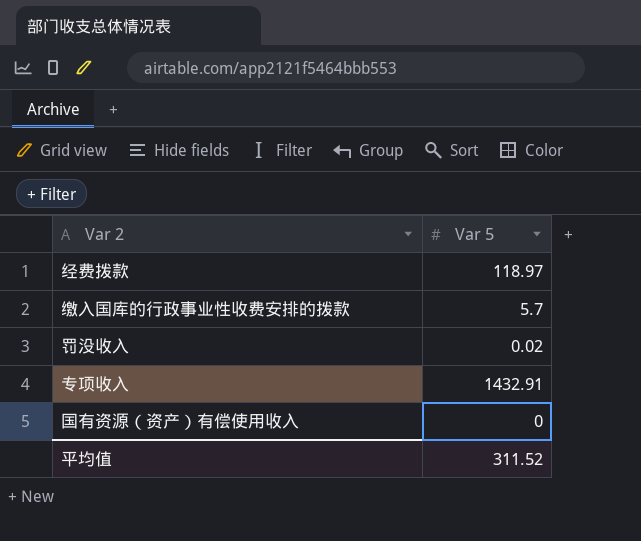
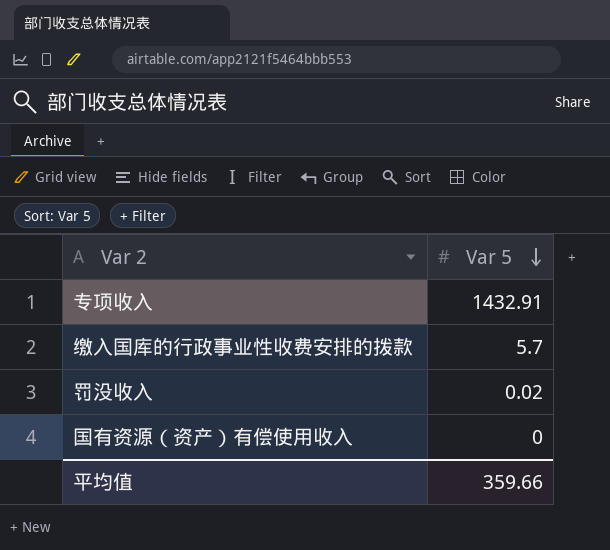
row order: none -> Var 5 descending
row 经费拨款: 118.97 -> none
平均值 | Var 5: 311.52 -> 359.66

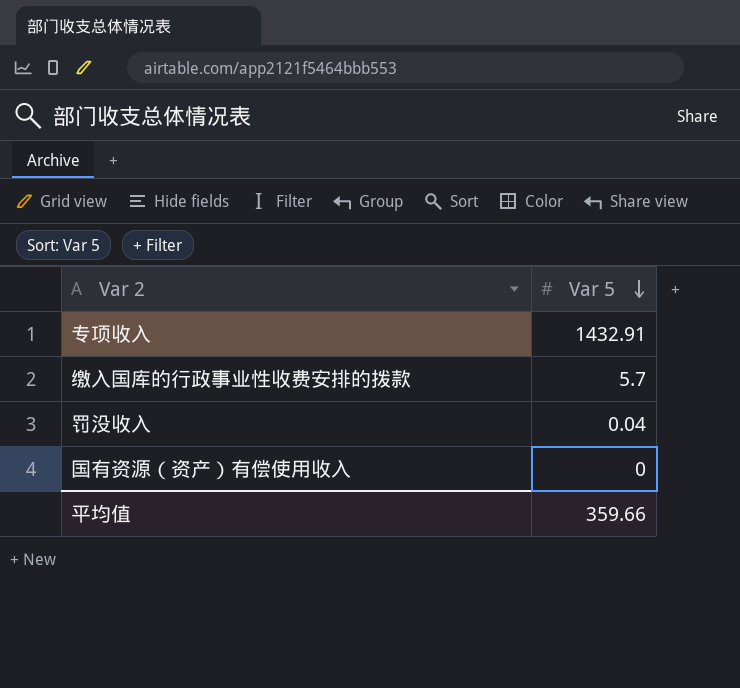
罚没收入 | Var 5: 0.02 -> 0.04

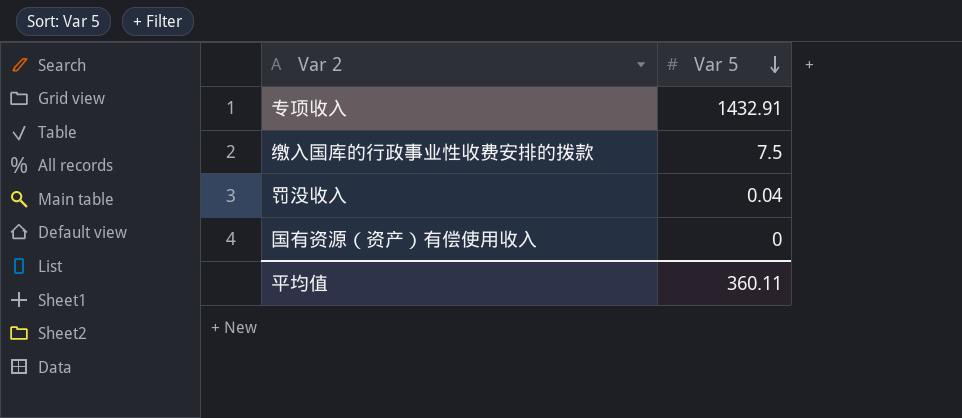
缴入国库的行政事业性收费安排的拨款 | Var 5: 5.7 -> 7.5
平均值 | Var 5: 359.66 -> 360.11

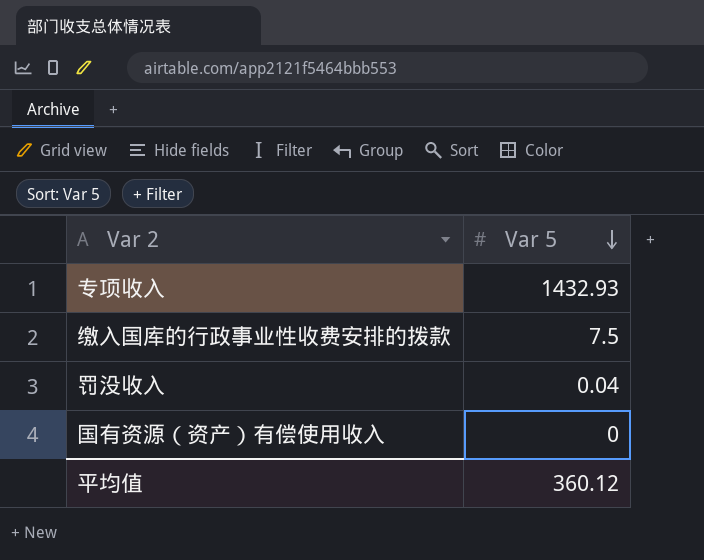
专项收入 | Var 5: 1432.91 -> 1432.93
平均值 | Var 5: 360.11 -> 360.12

